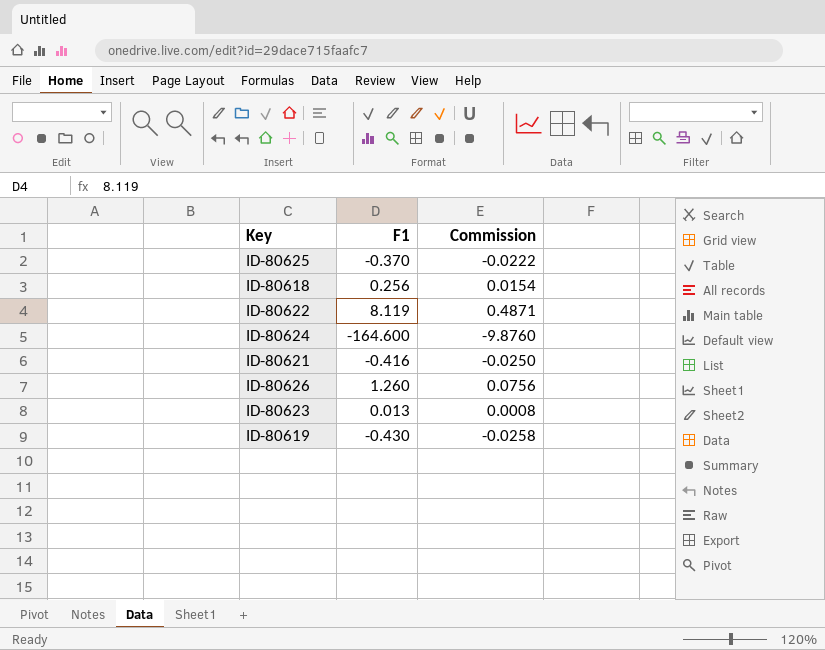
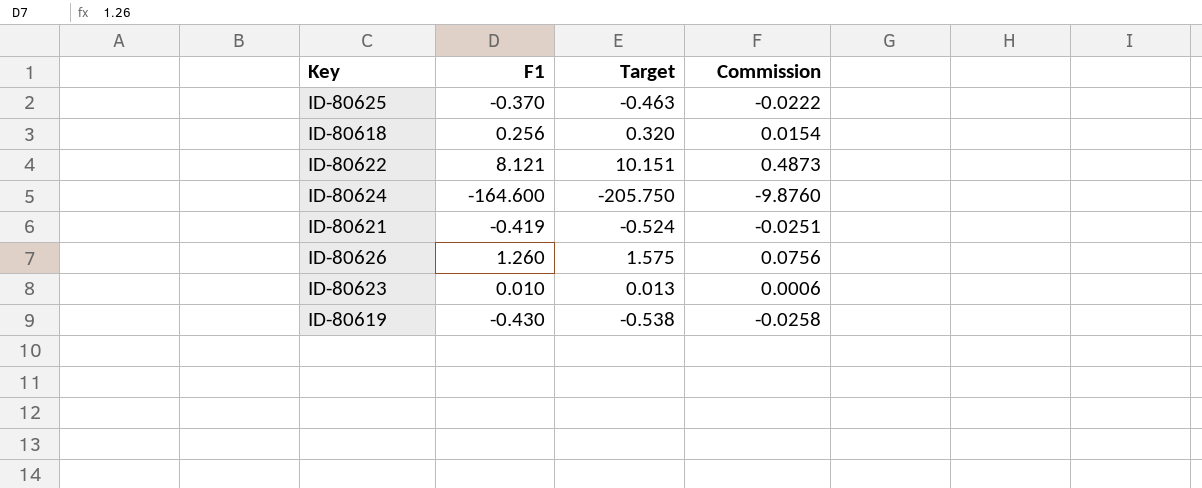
column Target | formula: none -> [F1] * 1.25
ID-80622 | F1: 8.119 -> 8.121
ID-80622 | Commission: 0.4871 -> 0.4873
ID-80621 | F1: -0.416 -> -0.419
ID-80621 | Commission: -0.0250 -> -0.0251
ID-80623 | F1: 0.013 -> 0.010
ID-80623 | Commission: 0.0008 -> 0.0006

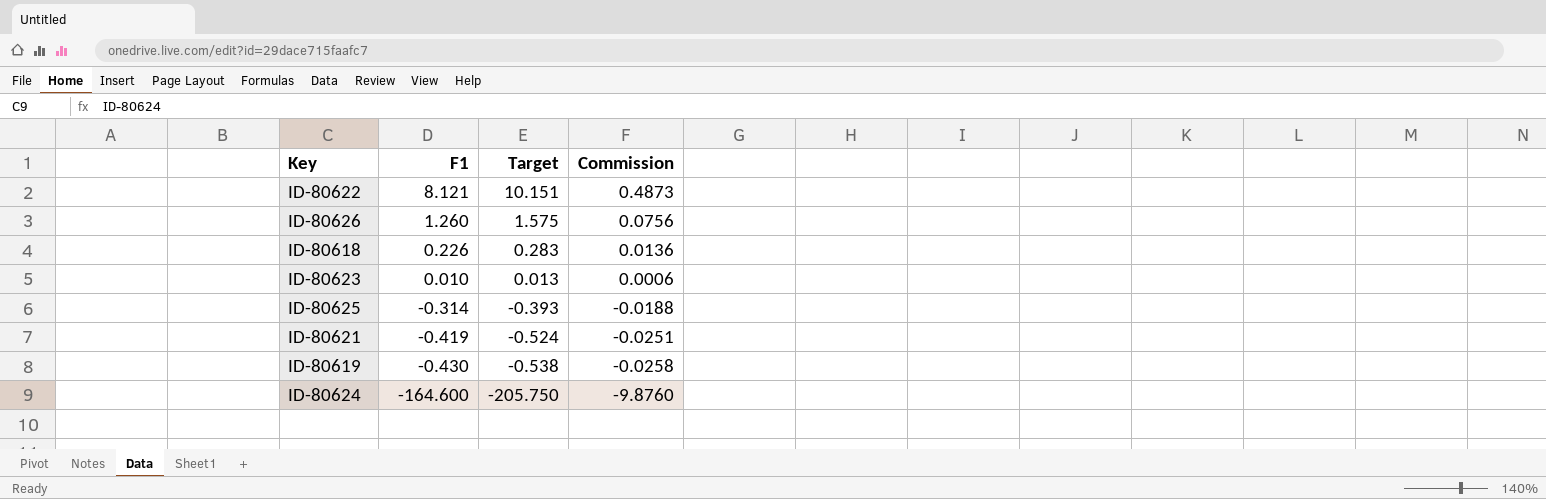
row order: none -> F1 descending
ID-80618 | F1: 0.256 -> 0.226
ID-80618 | Target: 0.320 -> 0.283
ID-80618 | Commission: 0.0154 -> 0.0136
ID-80625 | F1: -0.370 -> -0.314
ID-80625 | Target: -0.463 -> -0.393
ID-80625 | Commission: -0.0222 -> -0.0188

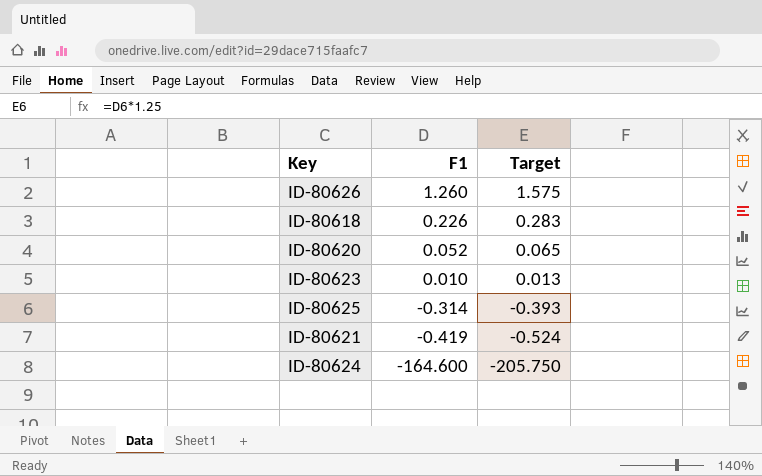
column Commission | formula: [F1] * 0.06 -> none
row ID-80622: 8.121 | 10.151 | 0.4873 -> none
row ID-80619: -0.430 | -0.538 | -0.0258 -> none
row ID-80620: none -> 0.052 | 0.065

